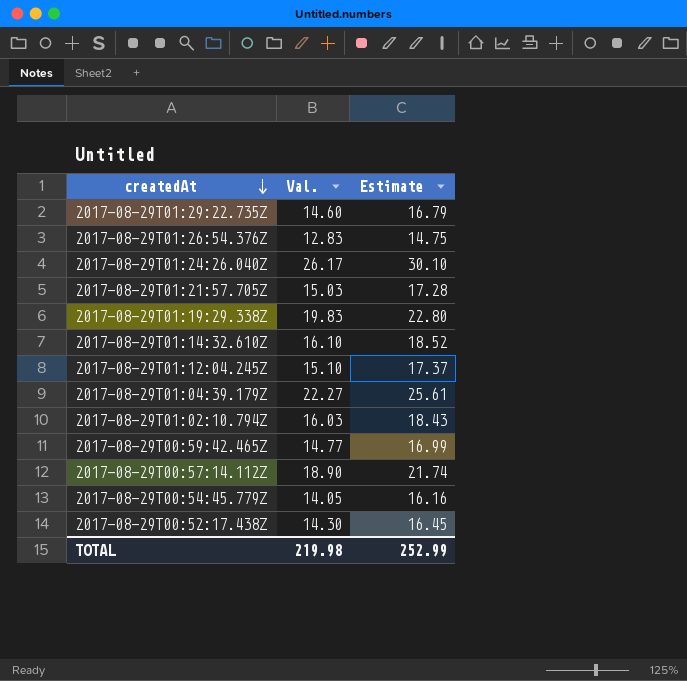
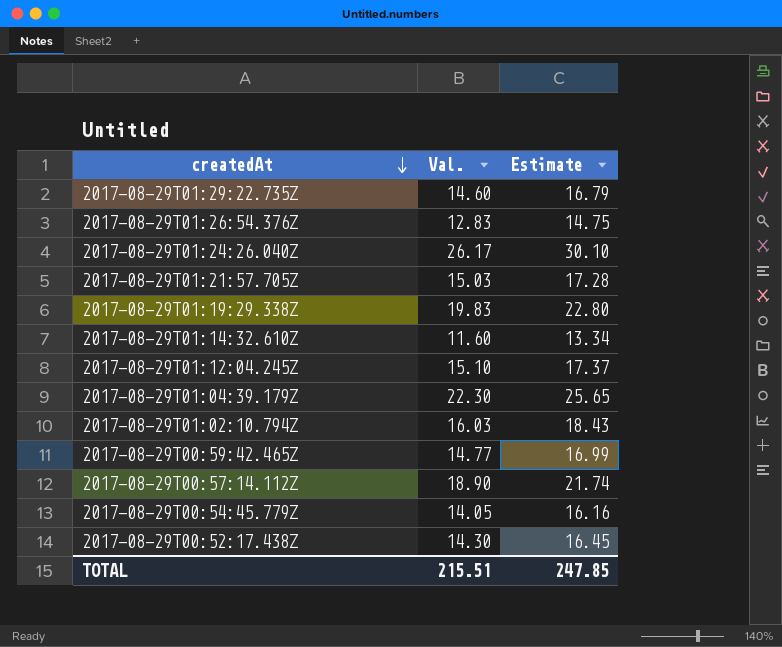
2017-08-29T01:14:32.610Z | Val.: 16.10 -> 11.60
2017-08-29T01:14:32.610Z | Estimate: 18.52 -> 13.34
2017-08-29T01:04:39.179Z | Val.: 22.27 -> 22.30
2017-08-29T01:04:39.179Z | Estimate: 25.61 -> 25.65
TOTAL | Val.: 219.98 -> 215.51
TOTAL | Estimate: 252.99 -> 247.85

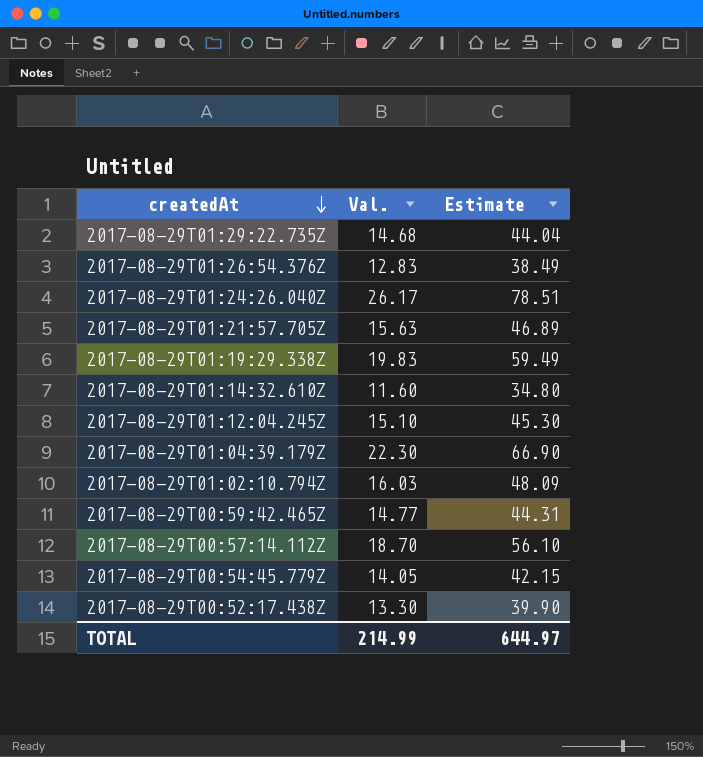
column Estimate | formula: [Val.] * 1.15 -> [Val.] * 3
2017-08-29T01:29:22.735Z | Val.: 14.60 -> 14.68
2017-08-29T01:21:57.705Z | Val.: 15.03 -> 15.63
2017-08-29T00:57:14.112Z | Val.: 18.90 -> 18.70
2017-08-29T00:52:17.438Z | Val.: 14.30 -> 13.30
TOTAL | Val.: 215.51 -> 214.99
TOTAL | Estimate: 247.85 -> 644.97

